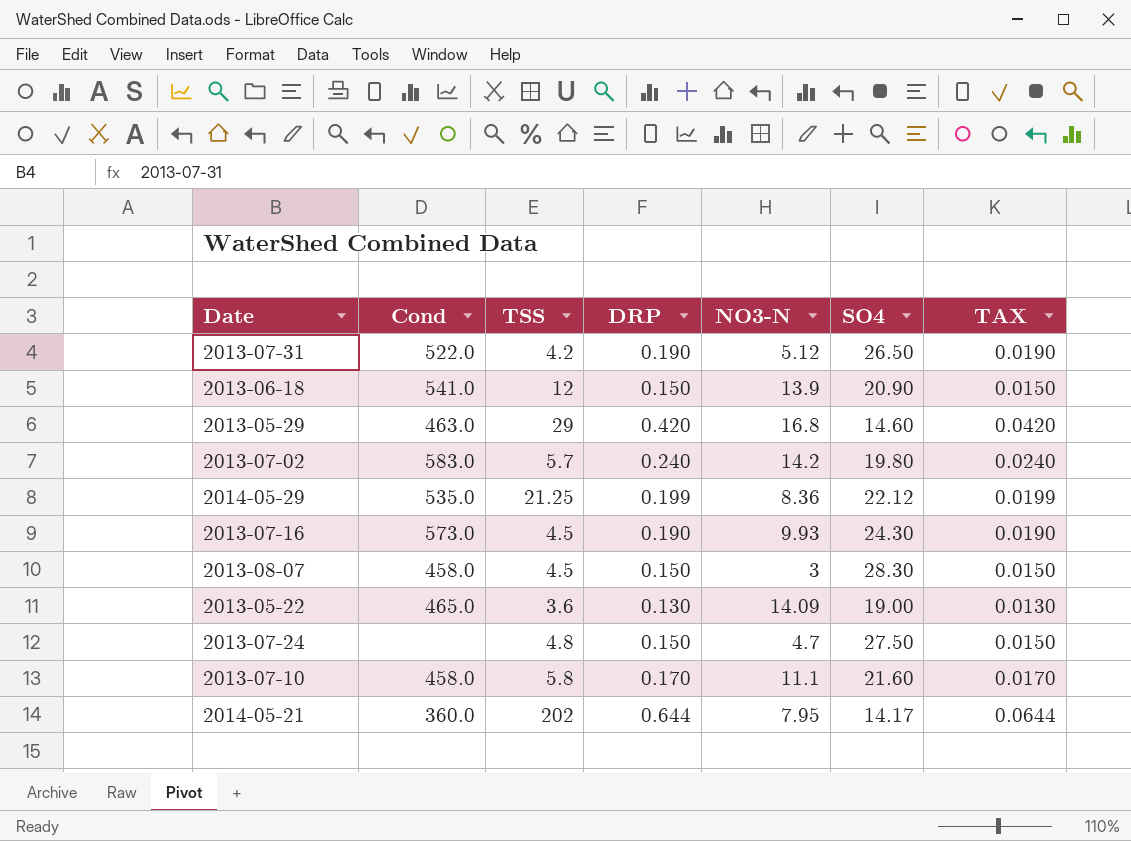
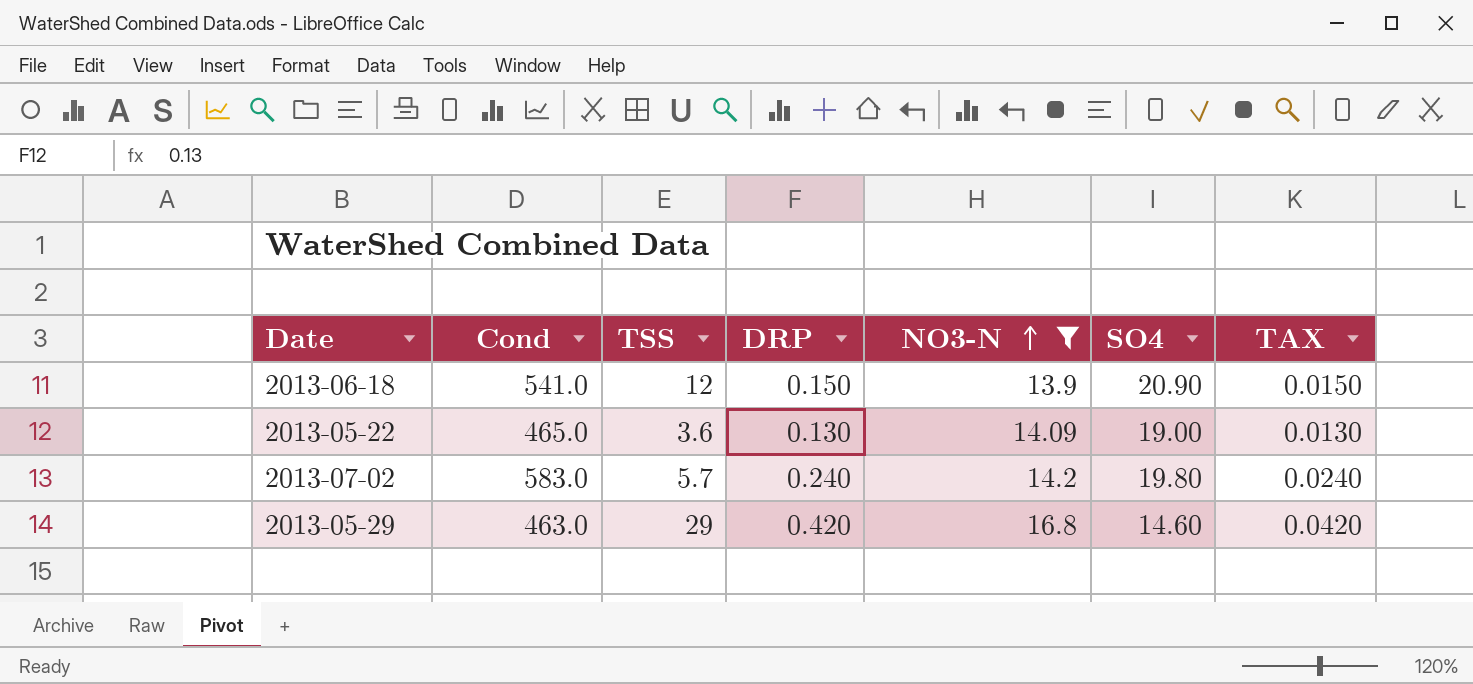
filter: none -> NO3-N >= 13.9
row order: none -> NO3-N ascending

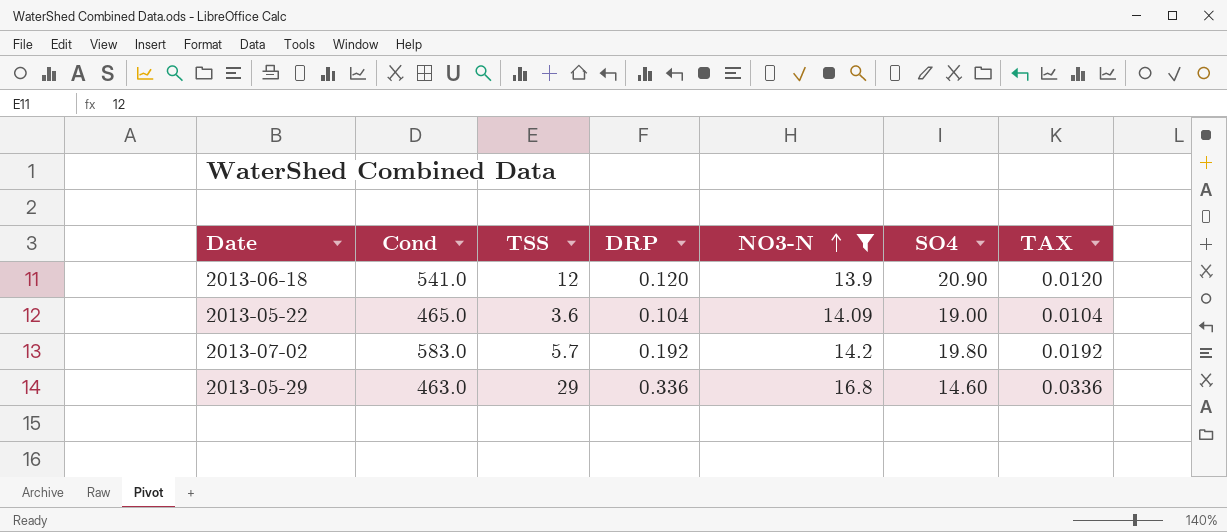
2013-06-18 | DRP: 0.150 -> 0.120
2013-06-18 | TAX: 0.0150 -> 0.0120
2013-05-22 | DRP: 0.130 -> 0.104
2013-05-22 | TAX: 0.0130 -> 0.0104
2013-07-02 | DRP: 0.240 -> 0.192
2013-07-02 | TAX: 0.0240 -> 0.0192
2013-05-29 | DRP: 0.420 -> 0.336
2013-05-29 | TAX: 0.0420 -> 0.0336

